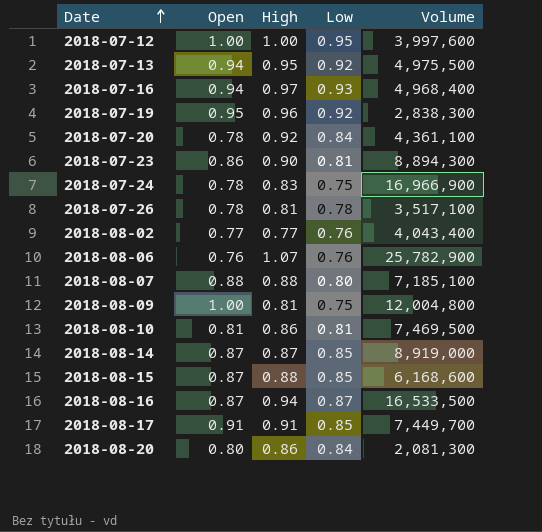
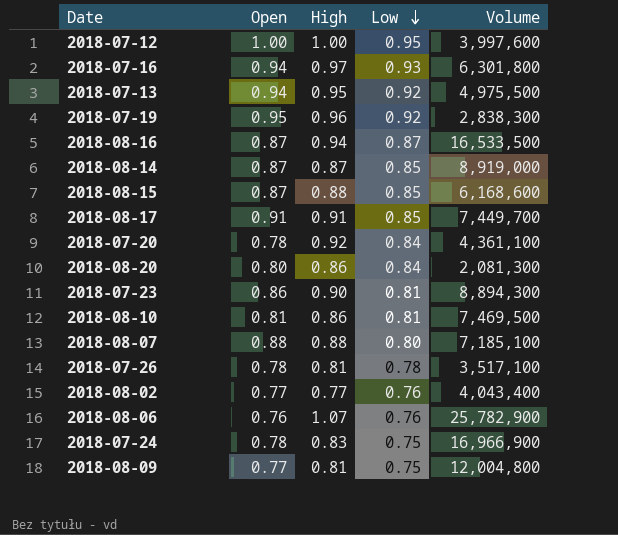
row order: Date ascending -> Low descending
2018-07-16 | Volume: 4,968,400 -> 6,301,800
2018-08-09 | Open: 1.00 -> 0.77

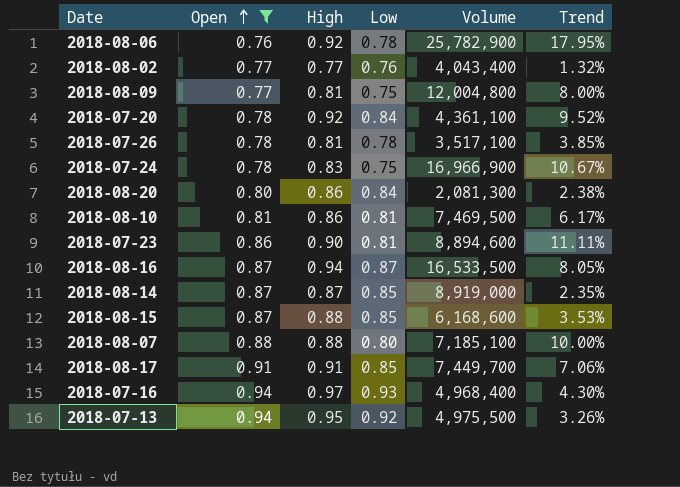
filter: none -> Open <= 0.94
row order: Low descending -> Open ascending
column Trend | formula: none -> ([High] - [Low]) / [Low]
2018-08-06 | High: 1.07 -> 0.92
2018-08-06 | Low: 0.76 -> 0.78
2018-07-23 | Volume: 8,894,300 -> 8,894,600
2018-07-16 | Volume: 6,301,800 -> 4,968,400

